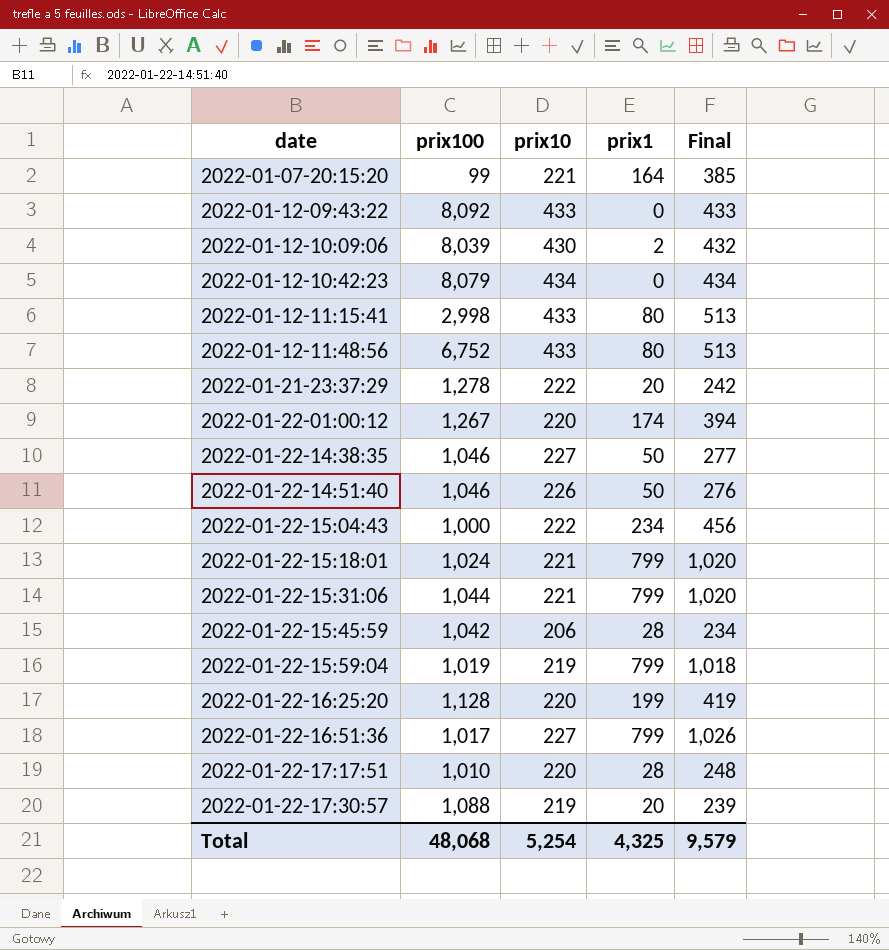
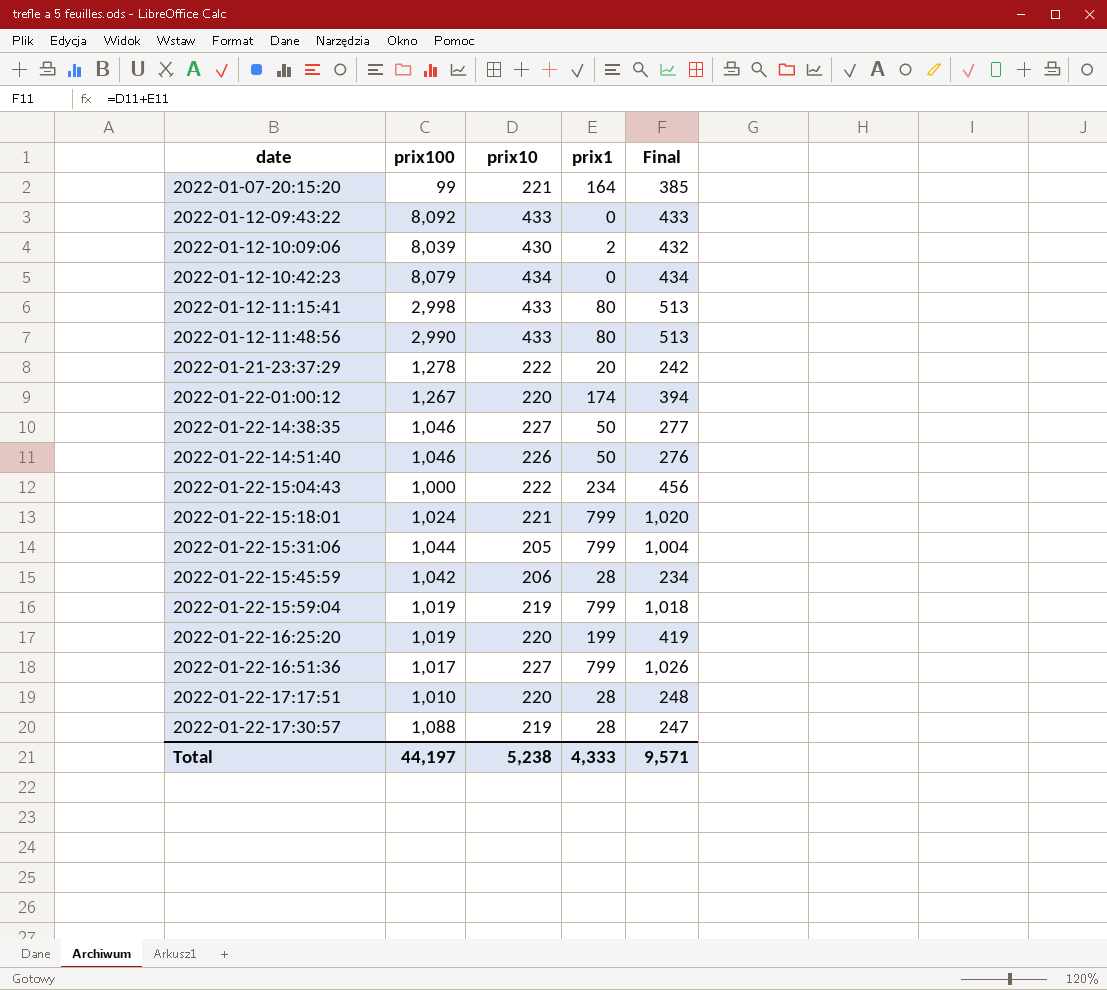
2022-01-12-11:48:56 | prix100: 6,752 -> 2,990
2022-01-22-15:31:06 | prix10: 221 -> 205
2022-01-22-15:31:06 | Final: 1,020 -> 1,004
2022-01-22-16:25:20 | prix100: 1,128 -> 1,019
2022-01-22-17:30:57 | prix1: 20 -> 28
2022-01-22-17:30:57 | Final: 239 -> 247
Total | prix100: 48,068 -> 44,197
Total | prix10: 5,254 -> 5,238
Total | prix1: 4,325 -> 4,333
Total | Final: 9,579 -> 9,571

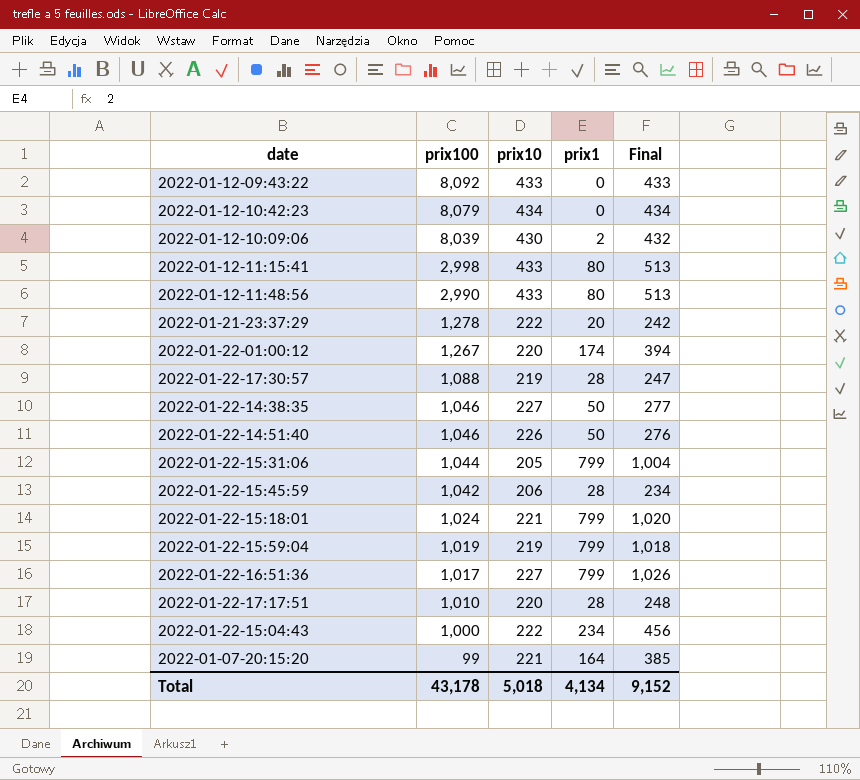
row order: date ascending -> prix100 descending
row 2022-01-22-16:25:20: 1,019 | 220 | 199 | 419 -> none
Total | prix100: 44,197 -> 43,178
Total | prix10: 5,238 -> 5,018
Total | prix1: 4,333 -> 4,134
Total | Final: 9,571 -> 9,152

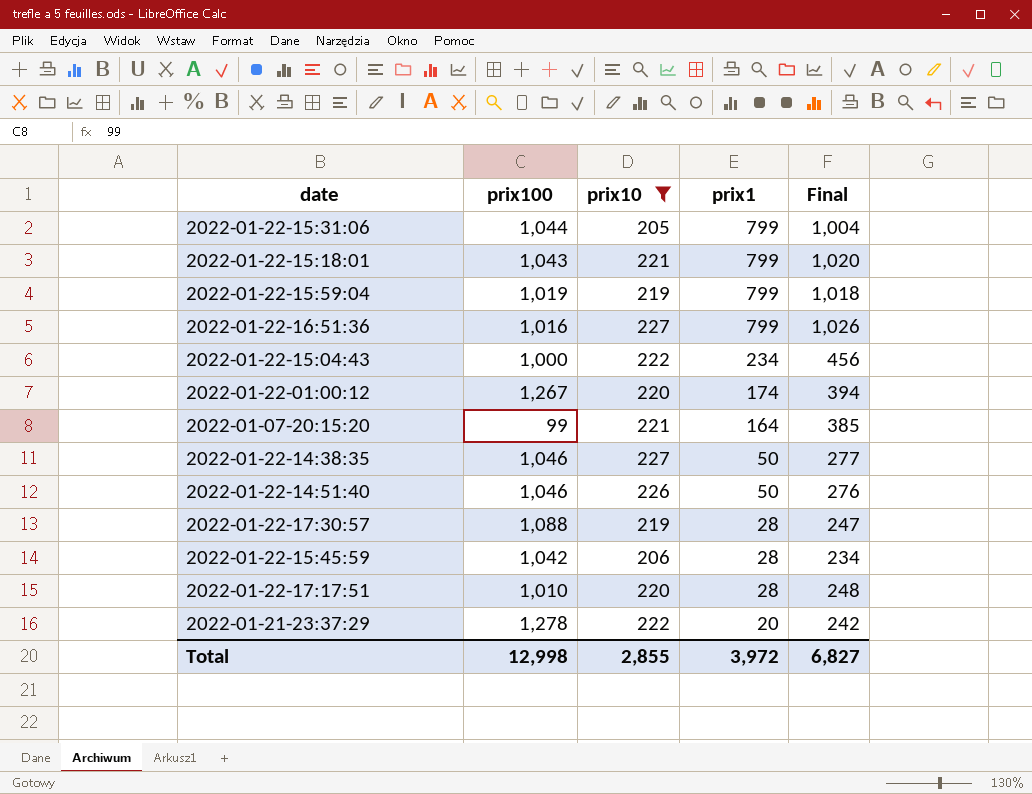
filter: none -> prix10 <= 227
row order: prix100 descending -> prix1 descending
2022-01-22-15:18:01 | prix100: 1,024 -> 1,043
2022-01-22-16:51:36 | prix100: 1,017 -> 1,016
Total | prix100: 43,178 -> 12,998
Total | prix10: 5,018 -> 2,855
Total | prix1: 4,134 -> 3,972
Total | Final: 9,152 -> 6,827

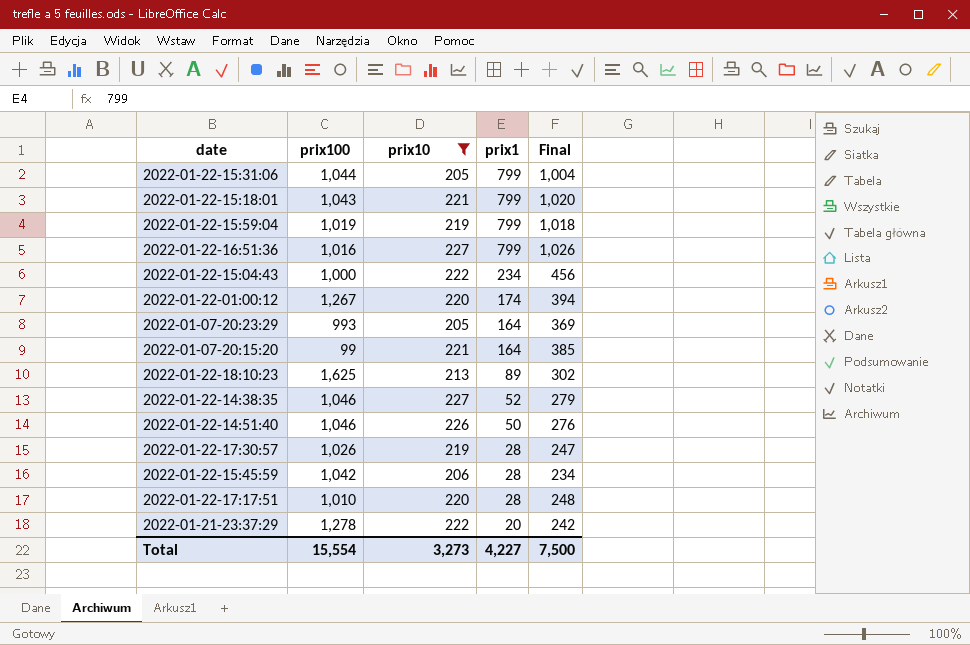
row 2022-01-07-20:23:29: none -> 993 | 205 | 164 | 369
row 2022-01-22-18:10:23: none -> 1,625 | 213 | 89 | 302
2022-01-22-14:38:35 | prix1: 50 -> 52
2022-01-22-14:38:35 | Final: 277 -> 279
2022-01-22-17:30:57 | prix100: 1,088 -> 1,026
Total | prix100: 12,998 -> 15,554
Total | prix10: 2,855 -> 3,273
Total | prix1: 3,972 -> 4,227
Total | Final: 6,827 -> 7,500

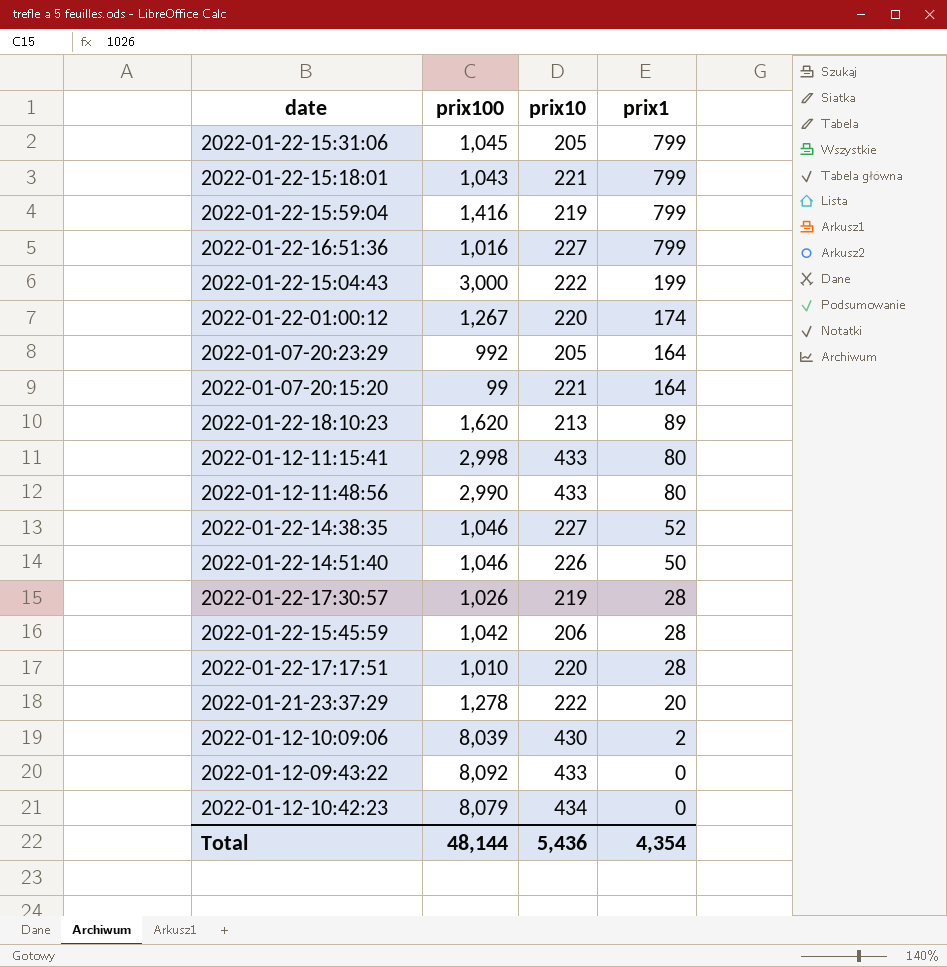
filter: prix10 <= 227 -> none
column Final | formula: [prix10] + [prix1] -> none
2022-01-22-15:31:06 | prix100: 1,044 -> 1,045
2022-01-22-15:59:04 | prix100: 1,019 -> 1,416
2022-01-22-15:04:43 | prix100: 1,000 -> 3,000
2022-01-22-15:04:43 | prix1: 234 -> 199
2022-01-07-20:23:29 | prix100: 993 -> 992
2022-01-22-18:10:23 | prix100: 1,625 -> 1,620
Total | prix100: 15,554 -> 48,144
Total | prix10: 3,273 -> 5,436
Total | prix1: 4,227 -> 4,354

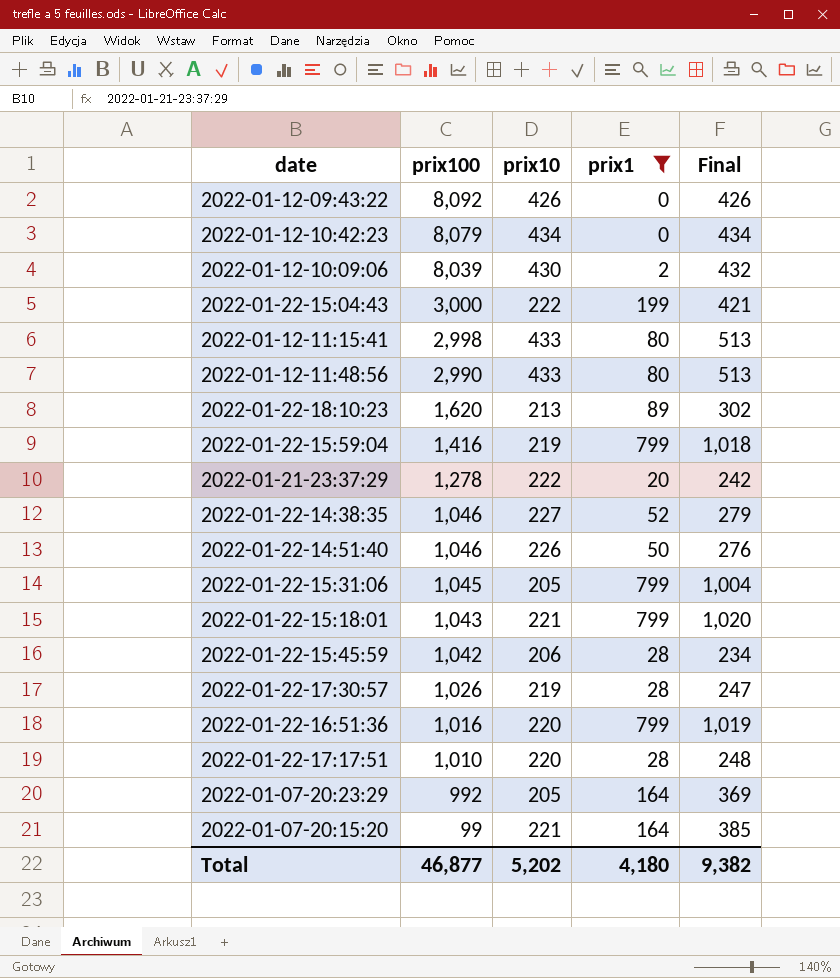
filter: none -> prix1 != 174
row order: prix1 descending -> prix100 descending
column Final | formula: none -> [prix10] + [prix1]
2022-01-12-09:43:22 | prix10: 433 -> 426
2022-01-22-16:51:36 | prix10: 227 -> 220
Total | prix100: 48,144 -> 46,877
Total | prix10: 5,436 -> 5,202
Total | prix1: 4,354 -> 4,180

